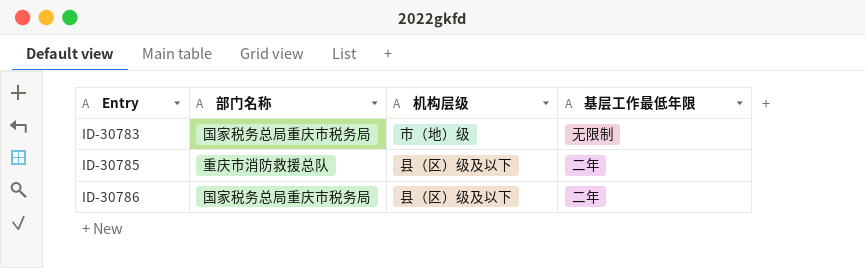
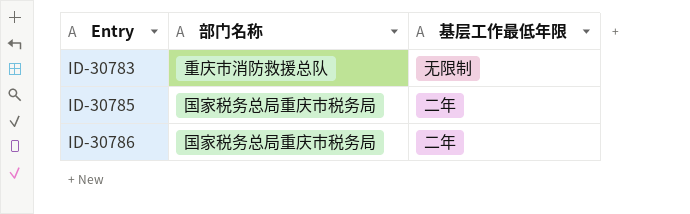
column 机构层级 | position: 3 -> none
ID-30783 | 部门名称: 国家税务总局重庆市税务局 -> 重庆市消防救援总队
ID-30785 | 部门名称: 重庆市消防救援总队 -> 国家税务总局重庆市税务局

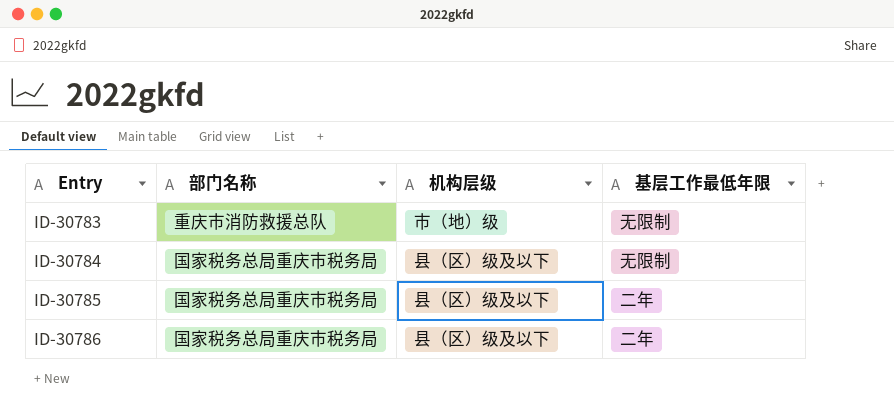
column 机构层级 | position: none -> 3
row ID-30784: none -> 国家税务总局重庆市税务局 | 县（区）级及以下 | 无限制

